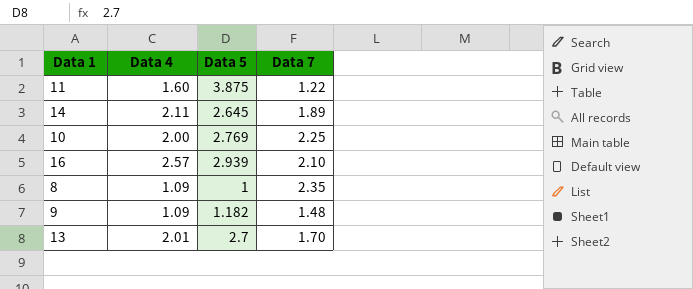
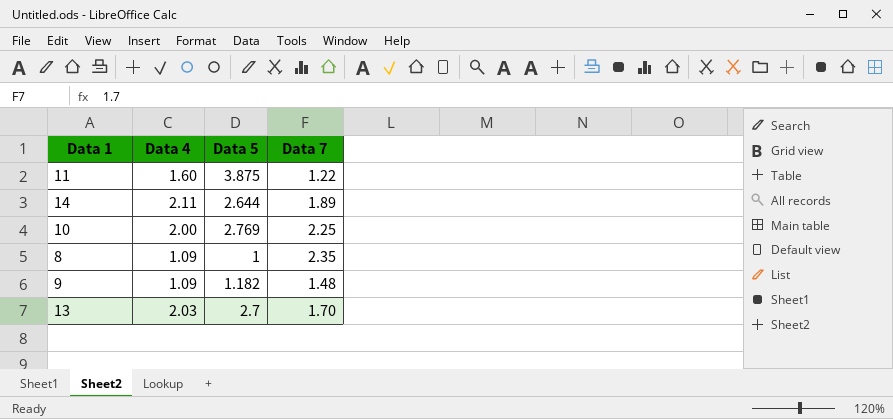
row 16: 2.57 | 2.939 | 2.10 -> none
14 | Data 5: 2.645 -> 2.644
13 | Data 4: 2.01 -> 2.03

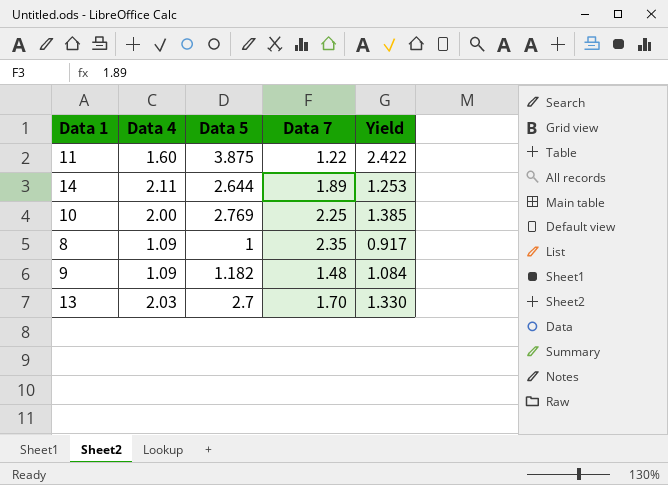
column Yield | formula: none -> [Data 5] / [Data 4]

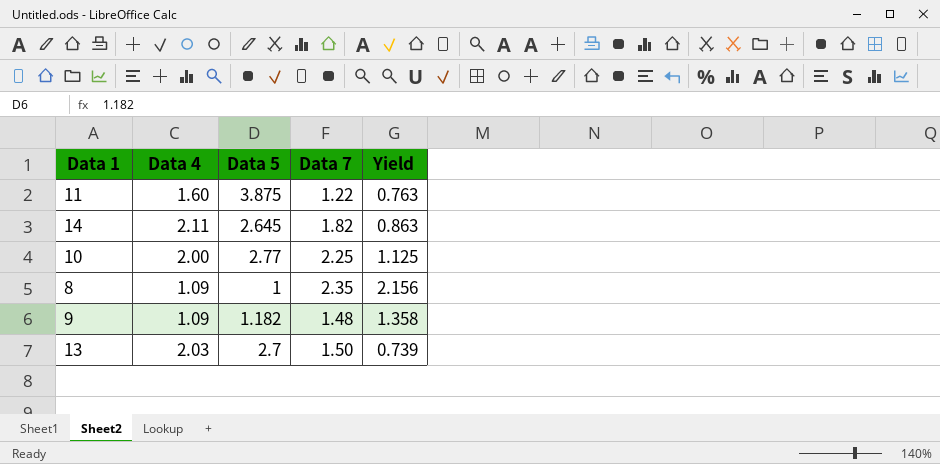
column Yield | formula: [Data 5] / [Data 4] -> [Data 7] / [Data 4]
14 | Data 5: 2.644 -> 2.645
14 | Data 7: 1.89 -> 1.82
10 | Data 5: 2.769 -> 2.77
13 | Data 7: 1.70 -> 1.50

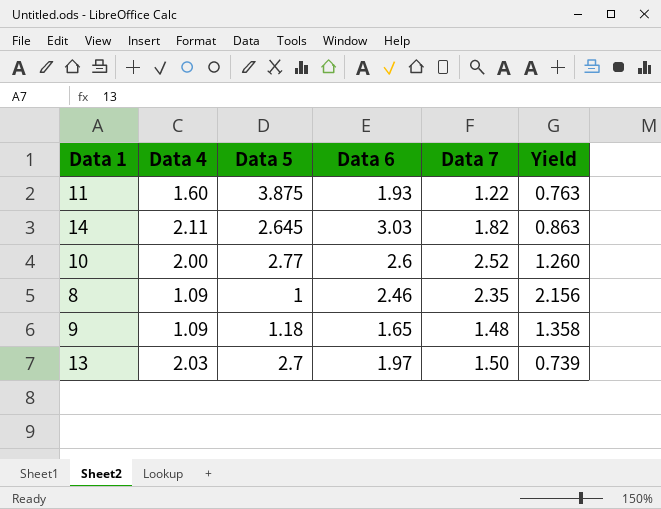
column Data 6 | position: none -> 4
10 | Data 7: 2.25 -> 2.52
10 | Yield: 1.125 -> 1.260
9 | Data 5: 1.182 -> 1.18

